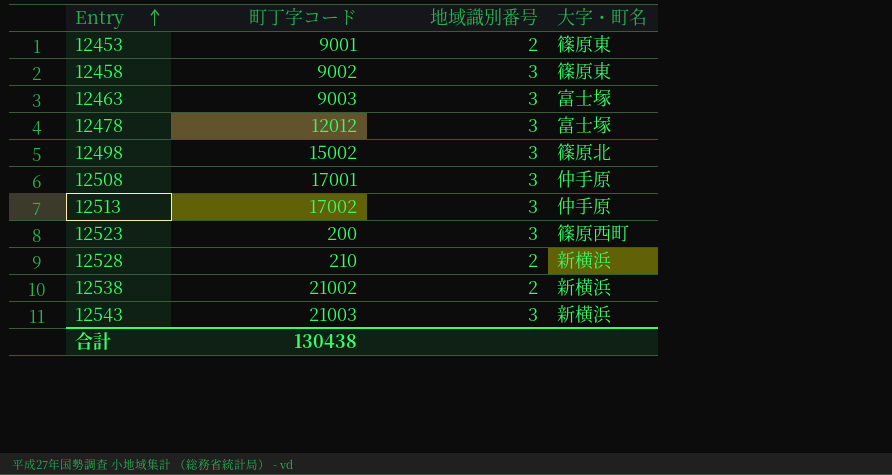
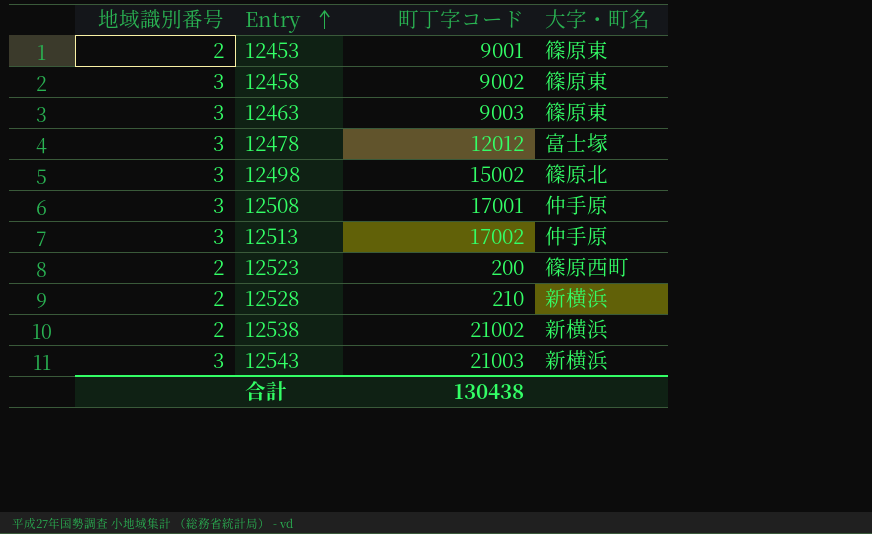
column 地域識別番号 | position: 3 -> 1
12463 | 大字・町名: 富士塚 -> 篠原東
12523 | 地域識別番号: 3 -> 2

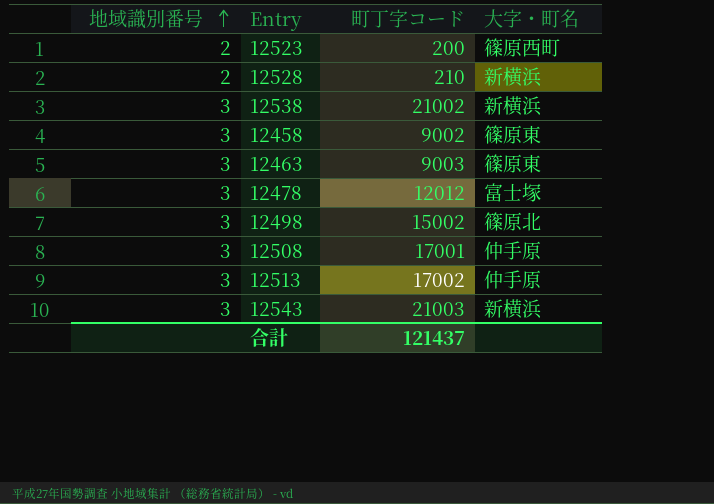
row order: Entry ascending -> 地域識別番号 ascending
row 12453: 2 | 9001 | 篠原東 -> none
12538 | 地域識別番号: 2 -> 3
合計 | 町丁字コード: 130438 -> 121437

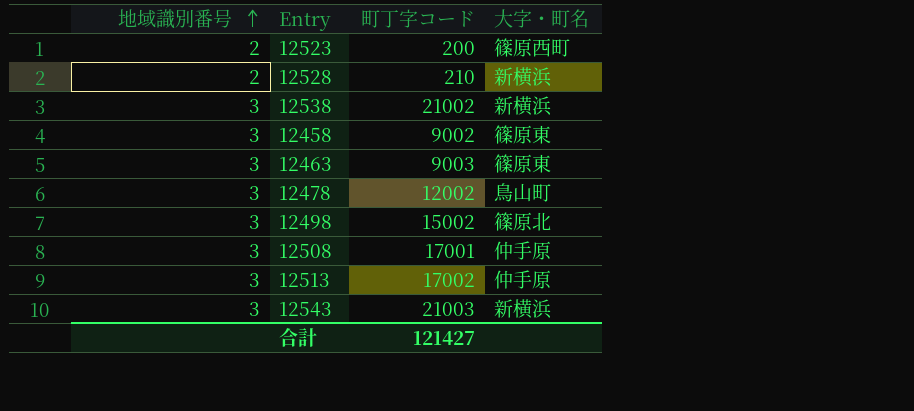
12478 | 町丁字コード: 12012 -> 12002
12478 | 大字・町名: 富士塚 -> 鳥山町
合計 | 町丁字コード: 121437 -> 121427

